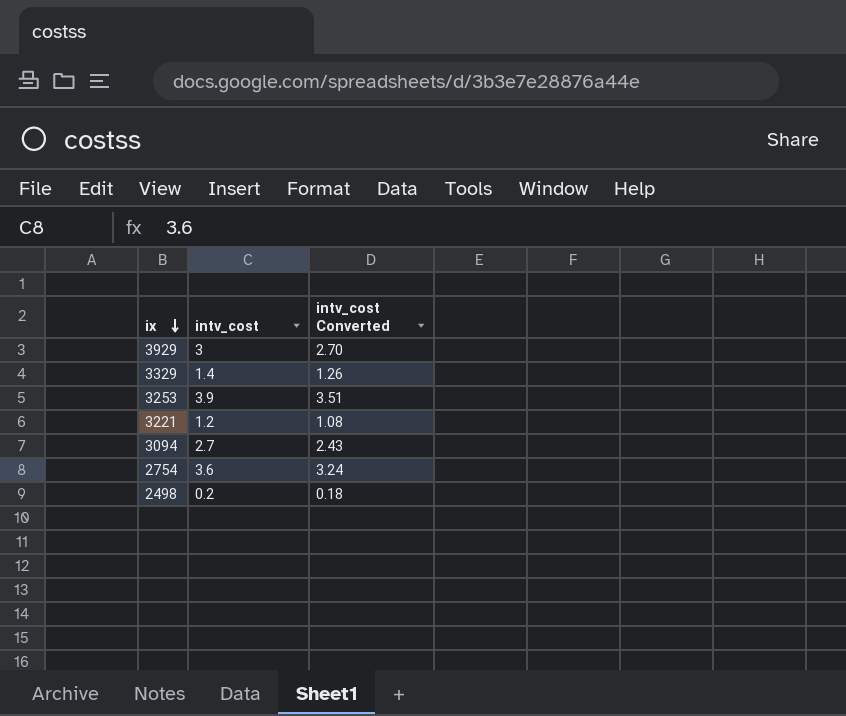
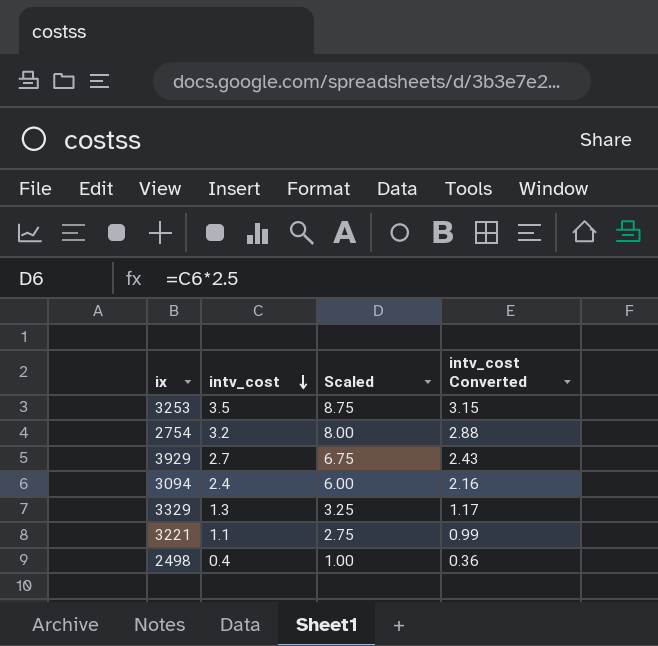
row order: ix descending -> intv_cost descending
column Scaled | formula: none -> [intv_cost] * 2.5
3253 | intv_cost: 3.9 -> 3.5
3253 | intv_cost Converted: 3.51 -> 3.15
2754 | intv_cost: 3.6 -> 3.2
2754 | intv_cost Converted: 3.24 -> 2.88
3929 | intv_cost: 3 -> 2.7
3929 | intv_cost Converted: 2.70 -> 2.43
3094 | intv_cost: 2.7 -> 2.4
3094 | intv_cost Converted: 2.43 -> 2.16
3329 | intv_cost: 1.4 -> 1.3
3329 | intv_cost Converted: 1.26 -> 1.17
3221 | intv_cost: 1.2 -> 1.1
3221 | intv_cost Converted: 1.08 -> 0.99
2498 | intv_cost: 0.2 -> 0.4
2498 | intv_cost Converted: 0.18 -> 0.36

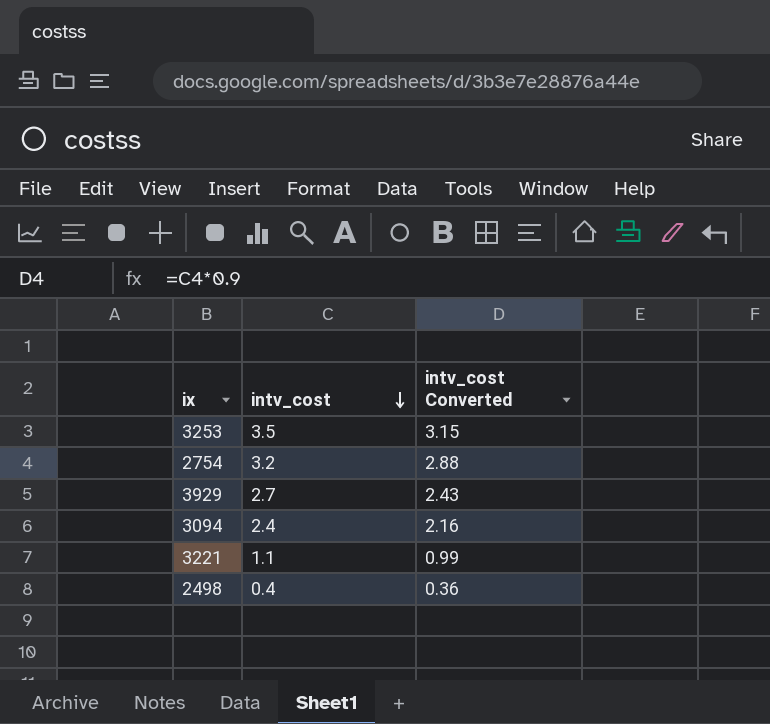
column Scaled | formula: [intv_cost] * 2.5 -> none
row 3329: 1.3 | 3.25 | 1.17 -> none

